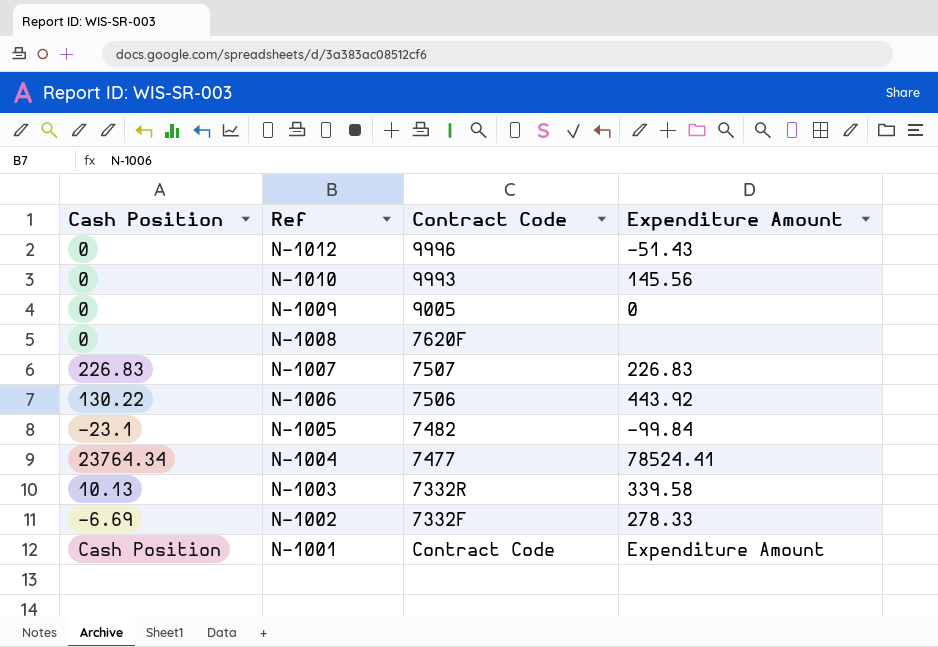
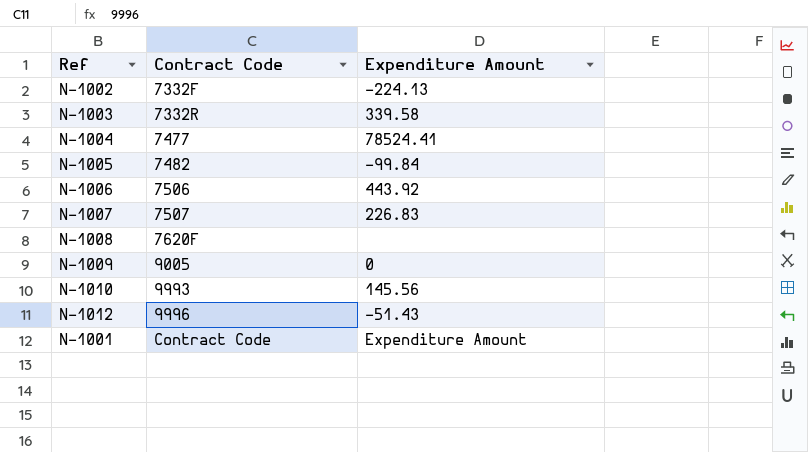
row order: Ref descending -> Contract Code ascending
column Cash Position | position: 1 -> none
N-1002 | Expenditure Amount: 278.33 -> -224.13

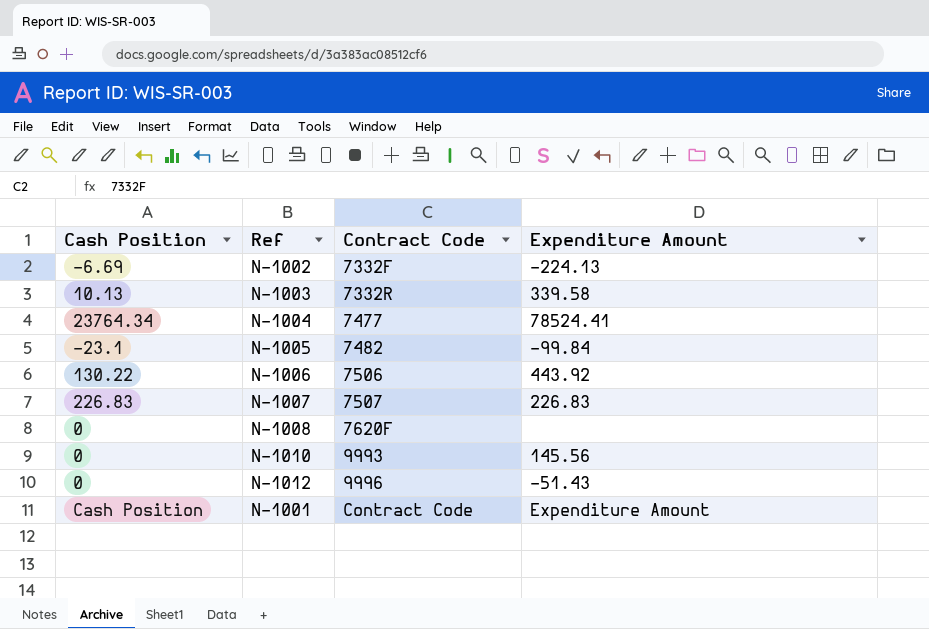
column Cash Position | position: none -> 1
row N-1009: 9005 | 0 -> none

